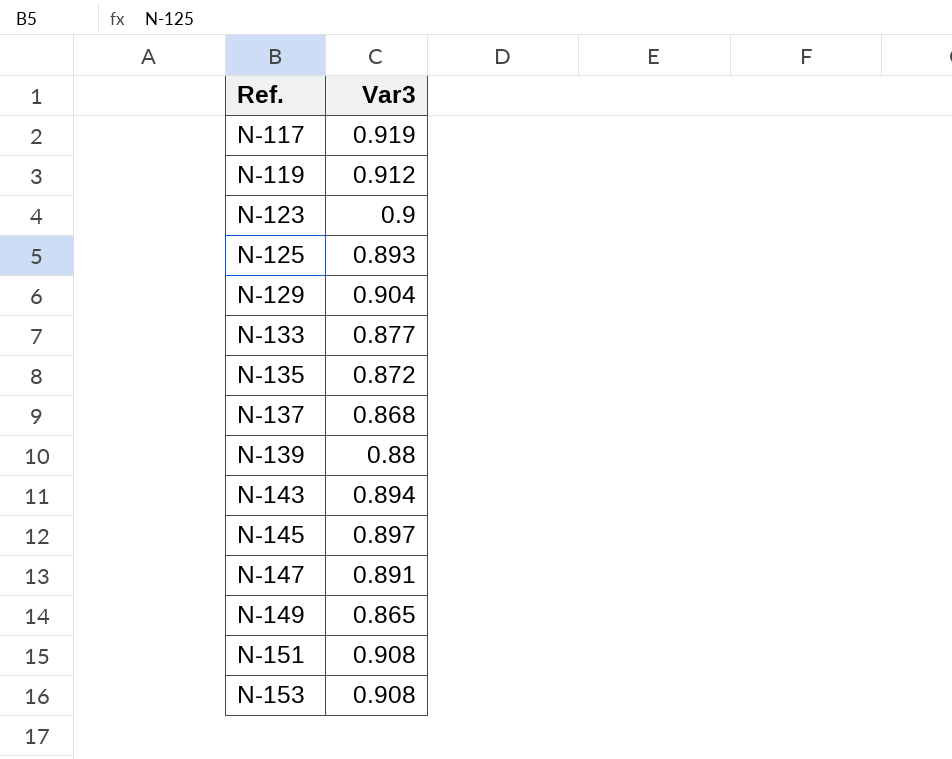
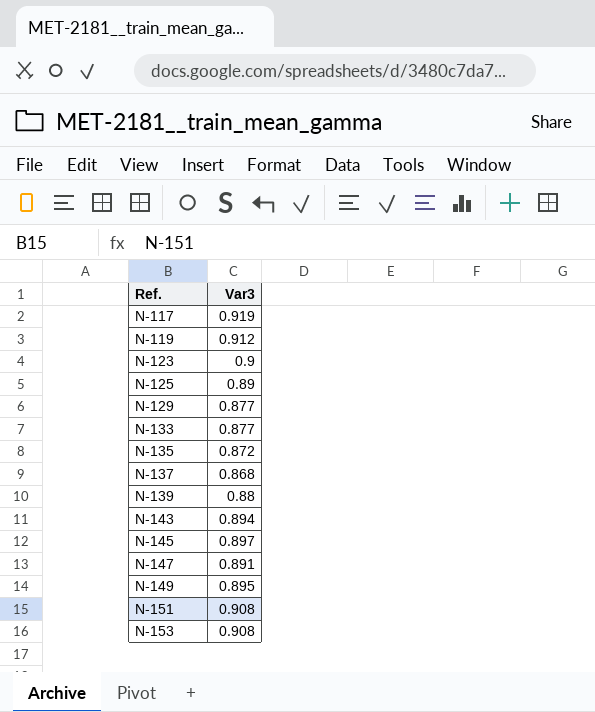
N-125 | Var3: 0.893 -> 0.89
N-129 | Var3: 0.904 -> 0.877
N-149 | Var3: 0.865 -> 0.895

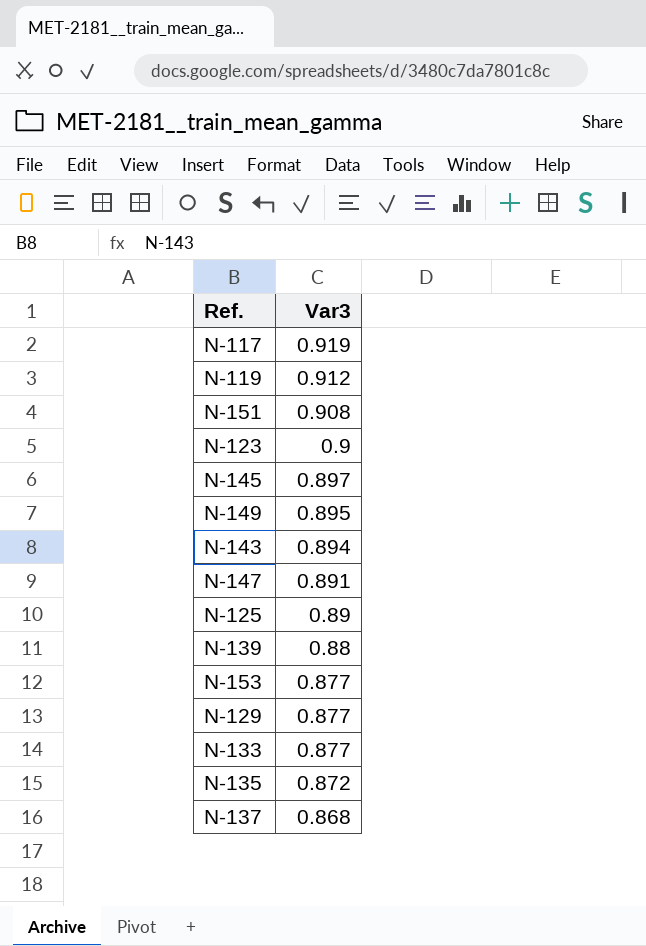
row order: Ref. ascending -> Var3 descending
N-153 | Var3: 0.908 -> 0.877

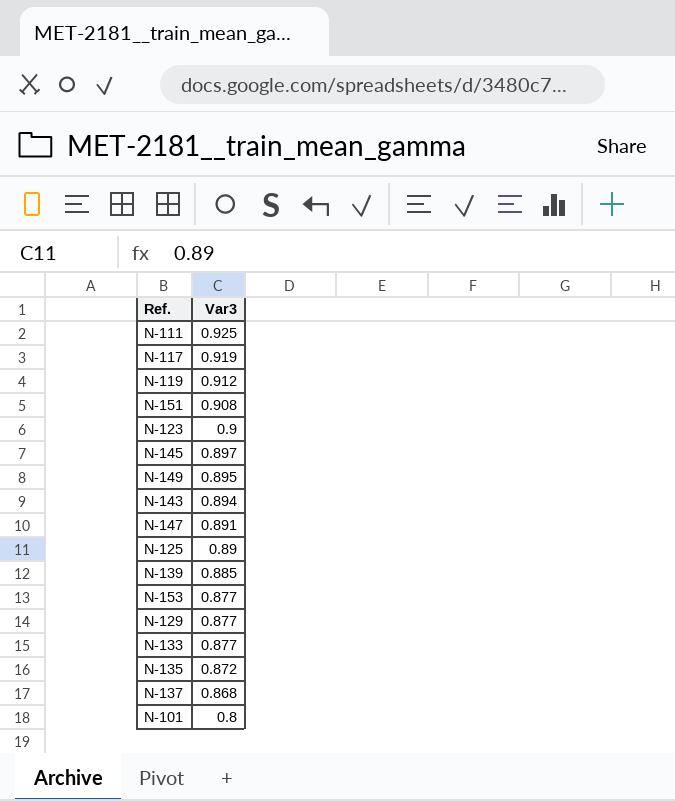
row N-111: none -> 0.925
N-139 | Var3: 0.88 -> 0.885
row N-101: none -> 0.8

